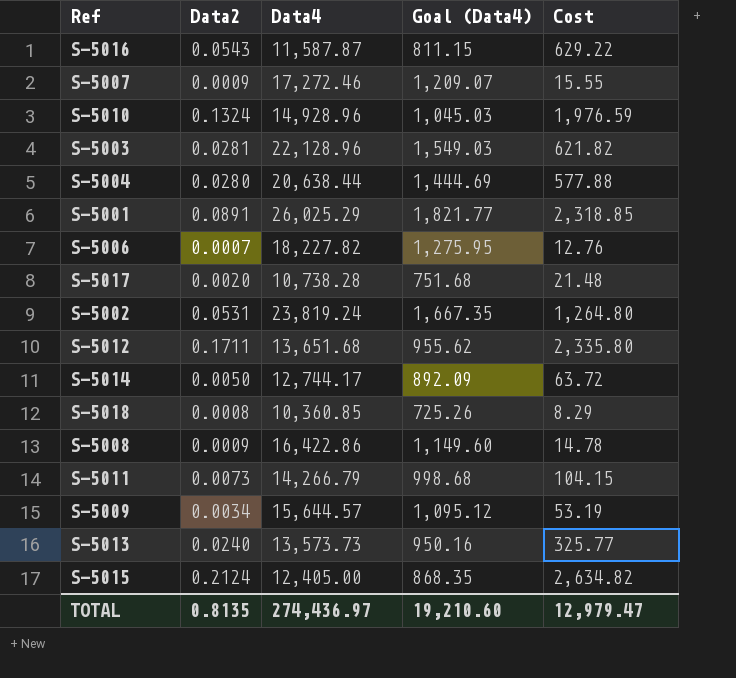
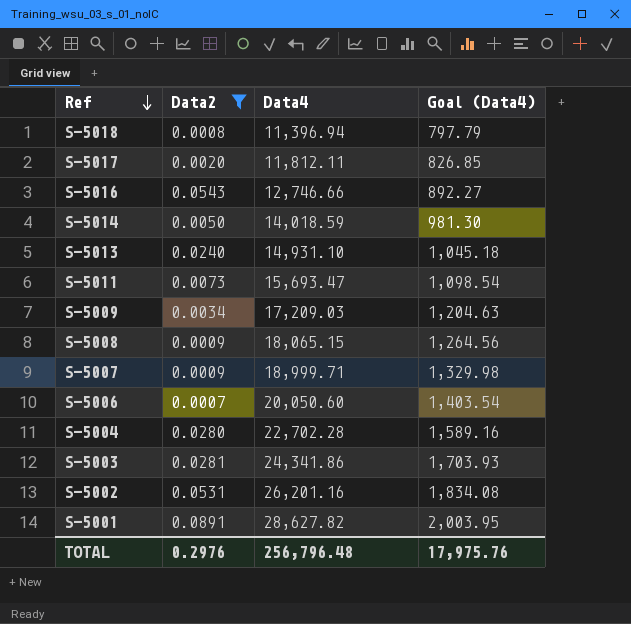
filter: none -> Data2 <= 0.0891
row order: none -> Ref descending
column Cost | formula: [Data2] * [Data4] -> none
S-5018 | Data4: 10,360.85 -> 11,396.94
S-5018 | Goal (Data4): 725.26 -> 797.79
S-5017 | Data4: 10,738.28 -> 11,812.11
S-5017 | Goal (Data4): 751.68 -> 826.85
S-5016 | Data4: 11,587.87 -> 12,746.66
S-5016 | Goal (Data4): 811.15 -> 892.27
S-5014 | Data4: 12,744.17 -> 14,018.59
S-5014 | Goal (Data4): 892.09 -> 981.30
S-5013 | Data4: 13,573.73 -> 14,931.10
S-5013 | Goal (Data4): 950.16 -> 1,045.18
S-5011 | Data4: 14,266.79 -> 15,693.47
S-5011 | Goal (Data4): 998.68 -> 1,098.54
S-5009 | Data4: 15,644.57 -> 17,209.03
S-5009 | Goal (Data4): 1,095.12 -> 1,204.63
S-5008 | Data4: 16,422.86 -> 18,065.15
S-5008 | Goal (Data4): 1,149.60 -> 1,264.56
S-5007 | Data4: 17,272.46 -> 18,999.71
S-5007 | Goal (Data4): 1,209.07 -> 1,329.98
S-5006 | Data4: 18,227.82 -> 20,050.60
S-5006 | Goal (Data4): 1,275.95 -> 1,403.54
S-5004 | Data4: 20,638.44 -> 22,702.28
S-5004 | Goal (Data4): 1,444.69 -> 1,589.16
S-5003 | Data4: 22,128.96 -> 24,341.86
S-5003 | Goal (Data4): 1,549.03 -> 1,703.93
S-5002 | Data4: 23,819.24 -> 26,201.16
S-5002 | Goal (Data4): 1,667.35 -> 1,834.08
S-5001 | Data4: 26,025.29 -> 28,627.82
S-5001 | Goal (Data4): 1,821.77 -> 2,003.95
TOTAL | Data2: 0.8135 -> 0.2976
TOTAL | Data4: 274,436.97 -> 256,796.48
TOTAL | Goal (Data4): 19,210.60 -> 17,975.76

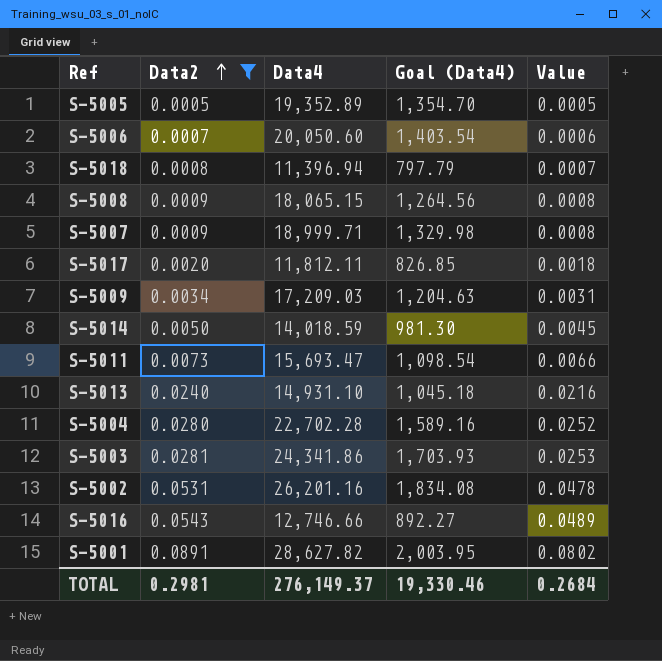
row order: Ref descending -> Data2 ascending
column Value | formula: none -> [Data2] * 0.9
row S-5005: none -> 0.0005 | 19,352.89 | 1,354.70 | 0.0005
TOTAL | Data2: 0.2976 -> 0.2981
TOTAL | Data4: 256,796.48 -> 276,149.37
TOTAL | Goal (Data4): 17,975.76 -> 19,330.46

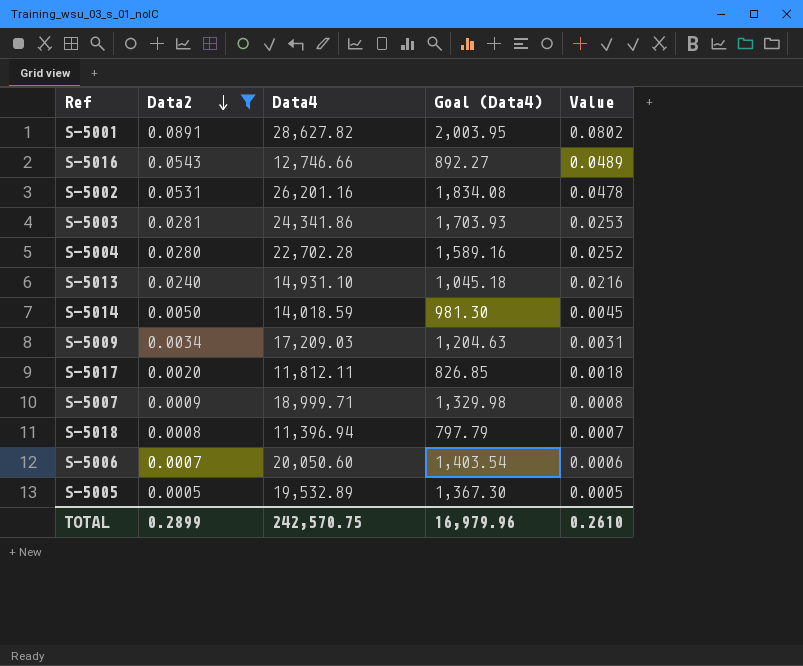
row order: Data2 ascending -> Data2 descending
row S-5008: 0.0009 | 18,065.15 | 1,264.56 | 0.0008 -> none
row S-5011: 0.0073 | 15,693.47 | 1,098.54 | 0.0066 -> none
S-5005 | Data4: 19,352.89 -> 19,532.89
S-5005 | Goal (Data4): 1,354.70 -> 1,367.30
TOTAL | Data2: 0.2981 -> 0.2899
TOTAL | Data4: 276,149.37 -> 242,570.75
TOTAL | Goal (Data4): 19,330.46 -> 16,979.96
TOTAL | Value: 0.2684 -> 0.2610

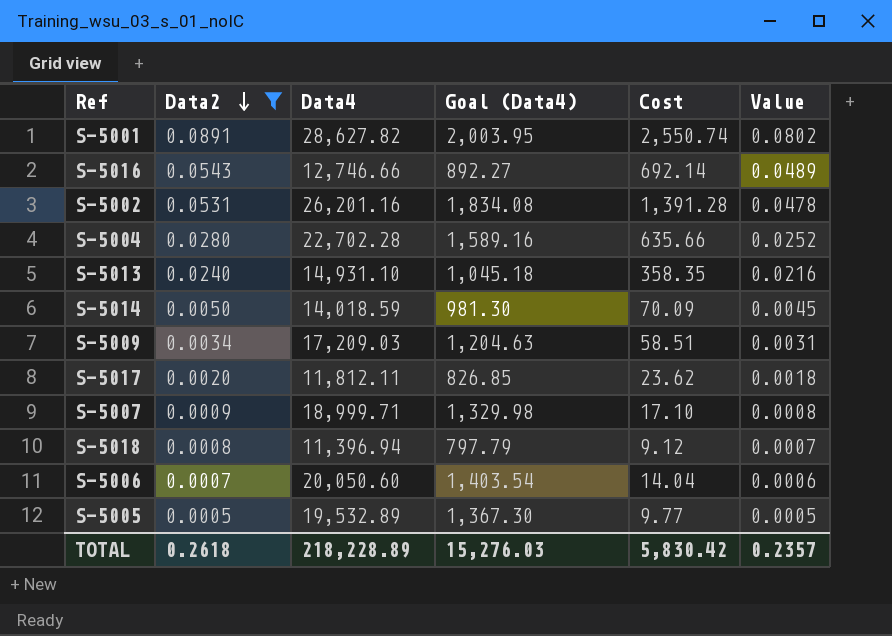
column Cost | formula: none -> [Data2] * [Data4]
row S-5003: 0.0281 | 24,341.86 | 1,703.93 | 0.0253 -> none
TOTAL | Data2: 0.2899 -> 0.2618
TOTAL | Data4: 242,570.75 -> 218,228.89
TOTAL | Goal (Data4): 16,979.96 -> 15,276.03
TOTAL | Value: 0.2610 -> 0.2357

